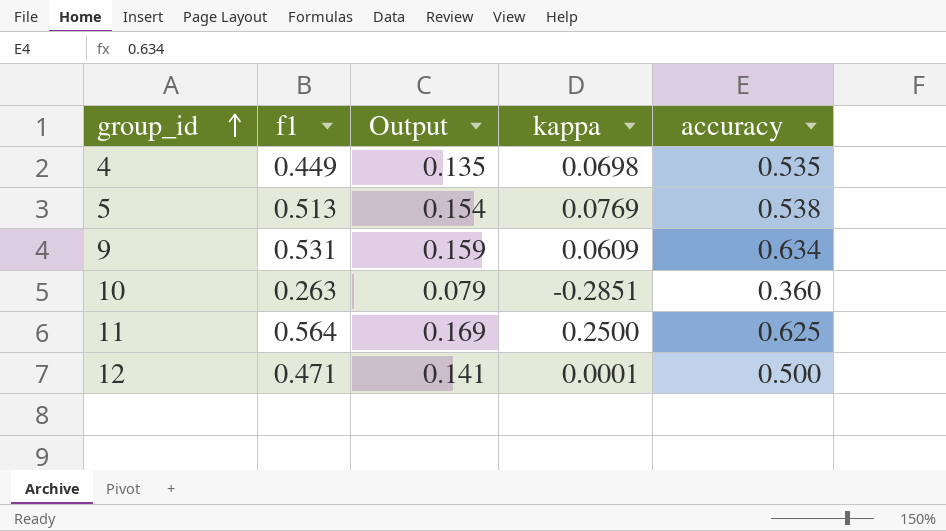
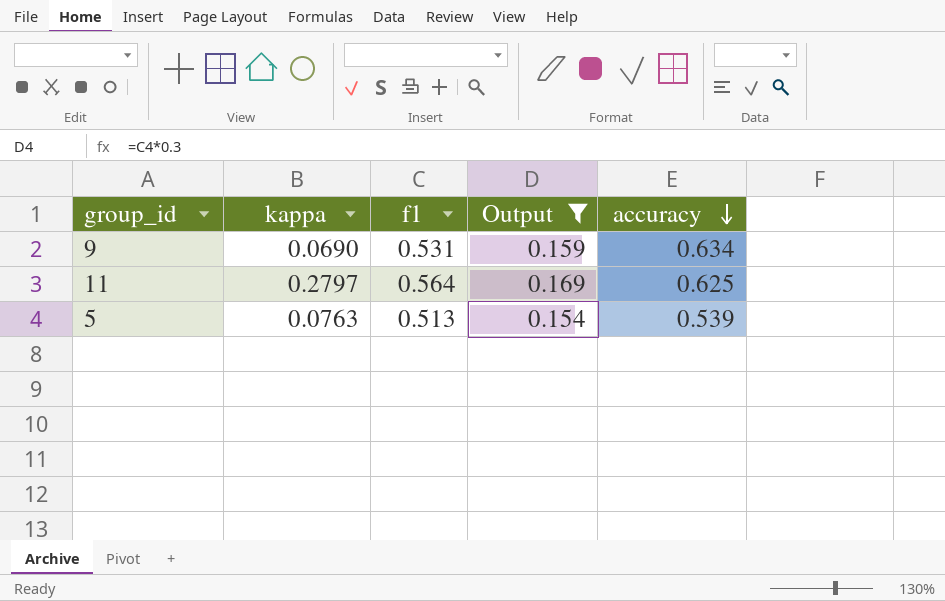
filter: none -> Output >= 0.154
row order: group_id ascending -> accuracy descending
column kappa | position: 4 -> 2
9 | kappa: 0.0609 -> 0.0690
11 | kappa: 0.2500 -> 0.2797
5 | kappa: 0.0769 -> 0.0763
5 | accuracy: 0.538 -> 0.539

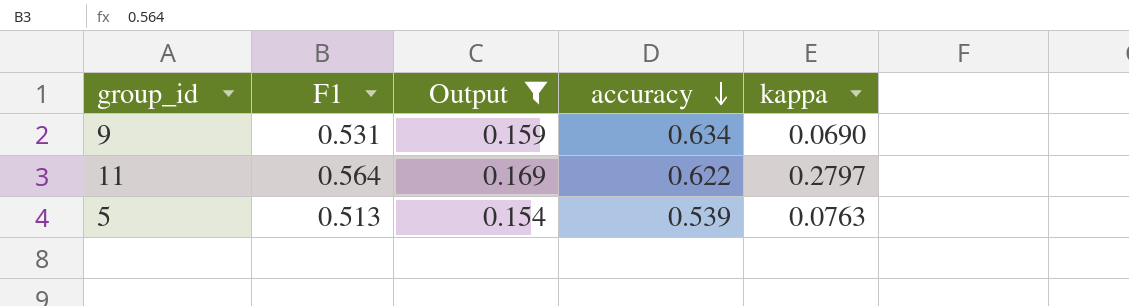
column name: f1 -> F1
column kappa | position: 2 -> 5
11 | accuracy: 0.625 -> 0.622

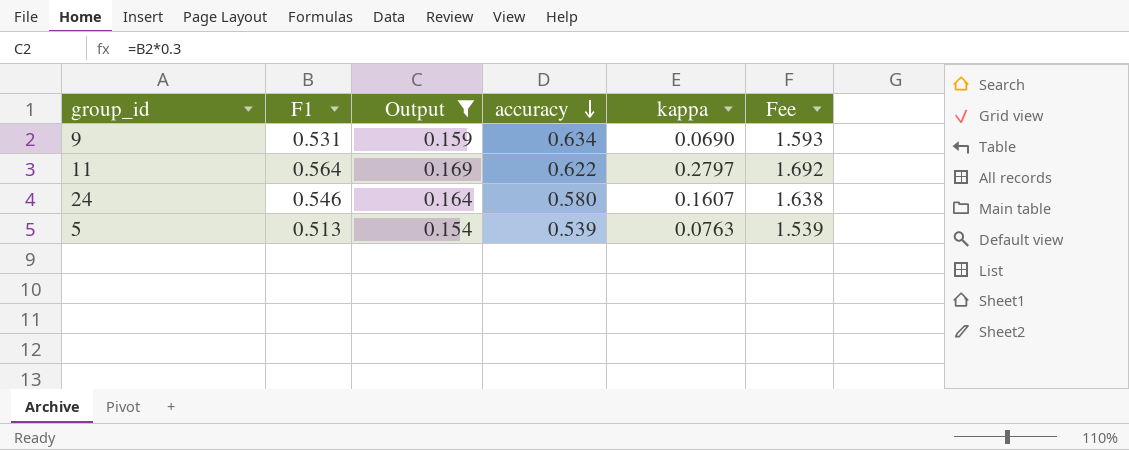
column Fee | formula: none -> [F1] * 3
row 24: none -> 0.546 | 0.164 | 0.580 | 0.1607 | 1.638

